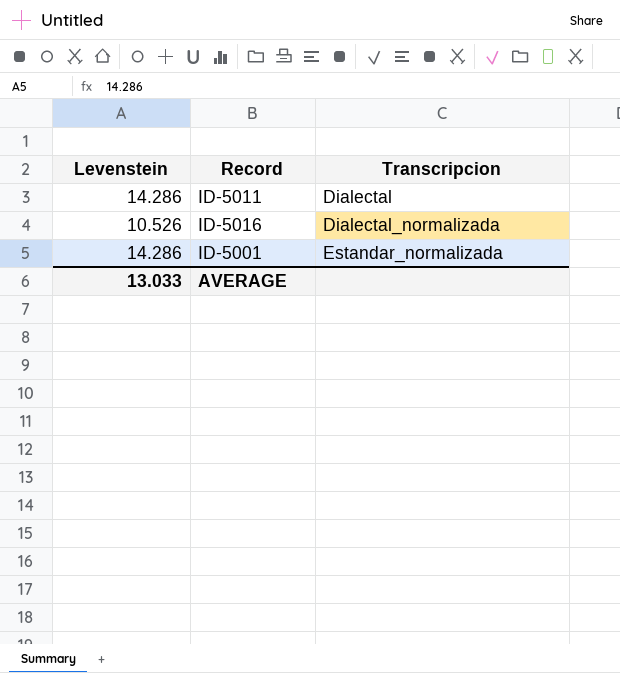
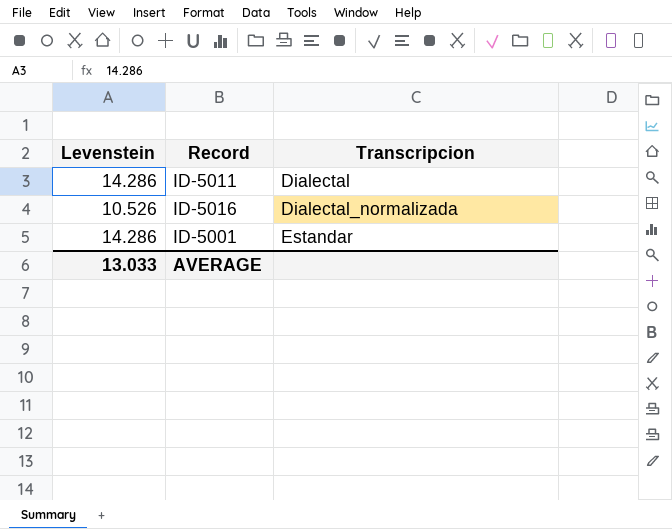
ID-5001 | Transcripcion: Estandar_normalizada -> Estandar

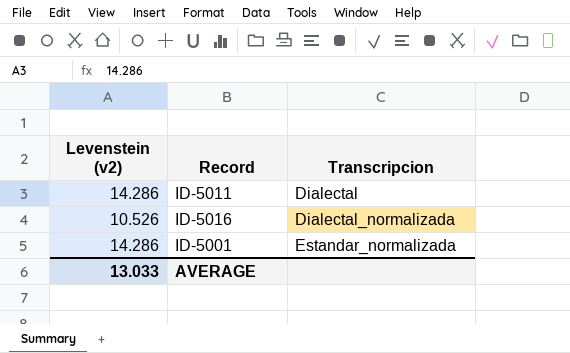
column name: Levenstein -> Levenstein (v2)
ID-5001 | Transcripcion: Estandar -> Estandar_normalizada

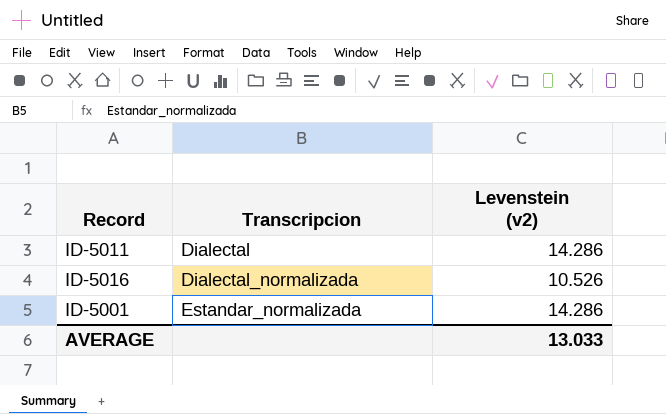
column Levenstein (v2) | position: 1 -> 3

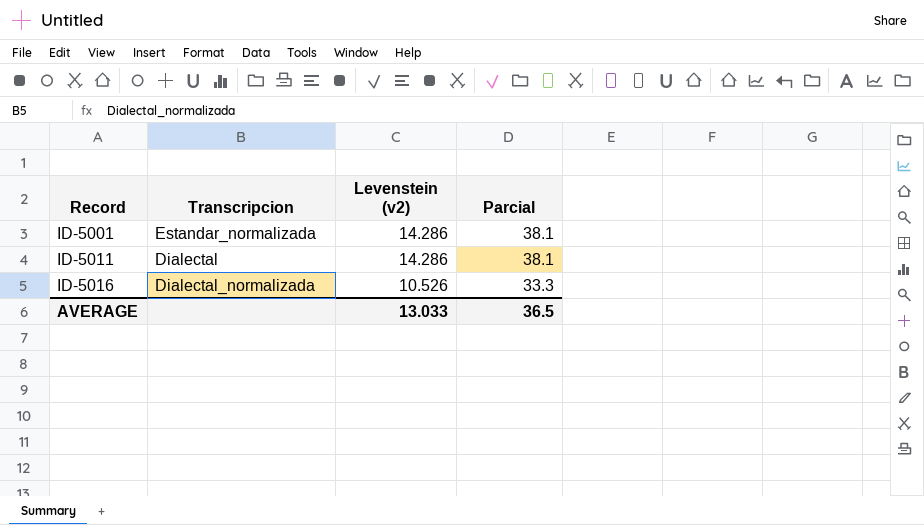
row order: Transcripcion ascending -> Record ascending
column Parcial | position: none -> 4

